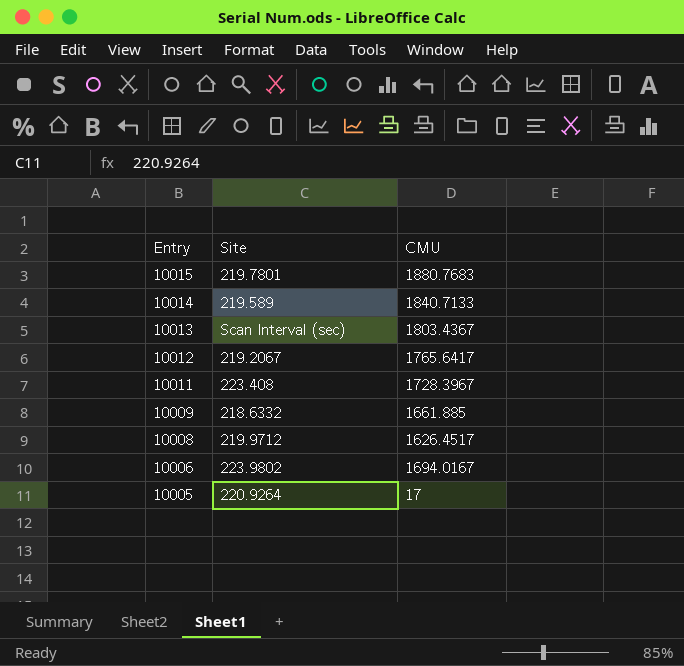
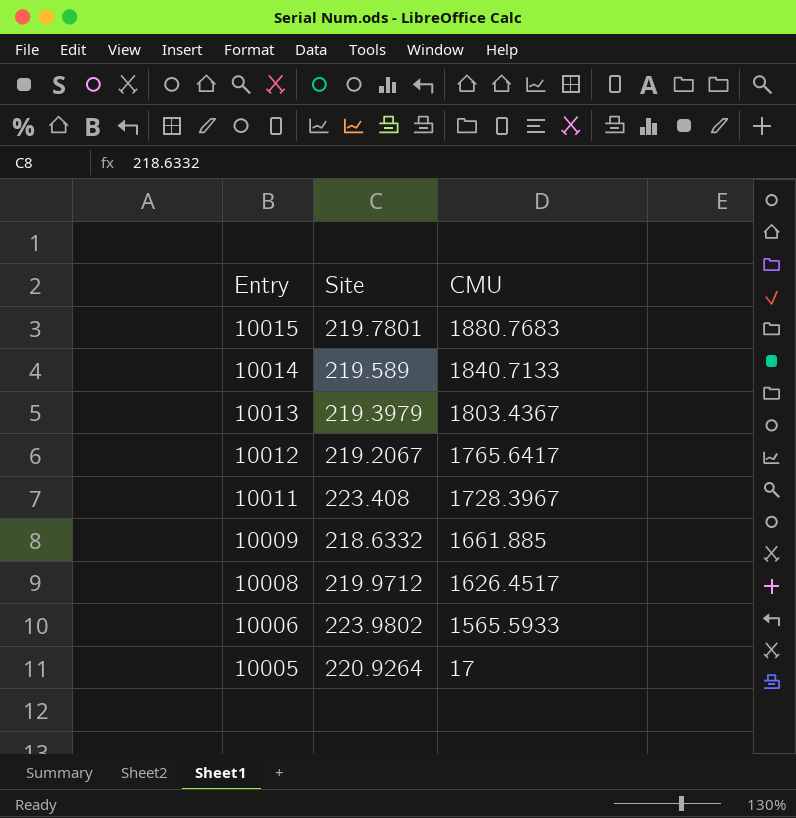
10013 | Site: Scan Interval (sec) -> 219.3979
10006 | CMU: 1694.0167 -> 1565.5933

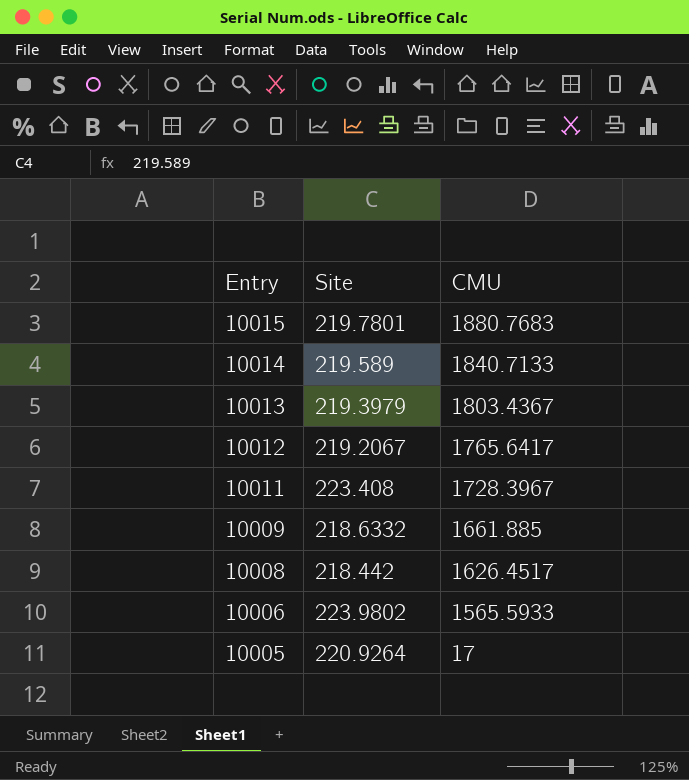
10008 | Site: 219.9712 -> 218.442

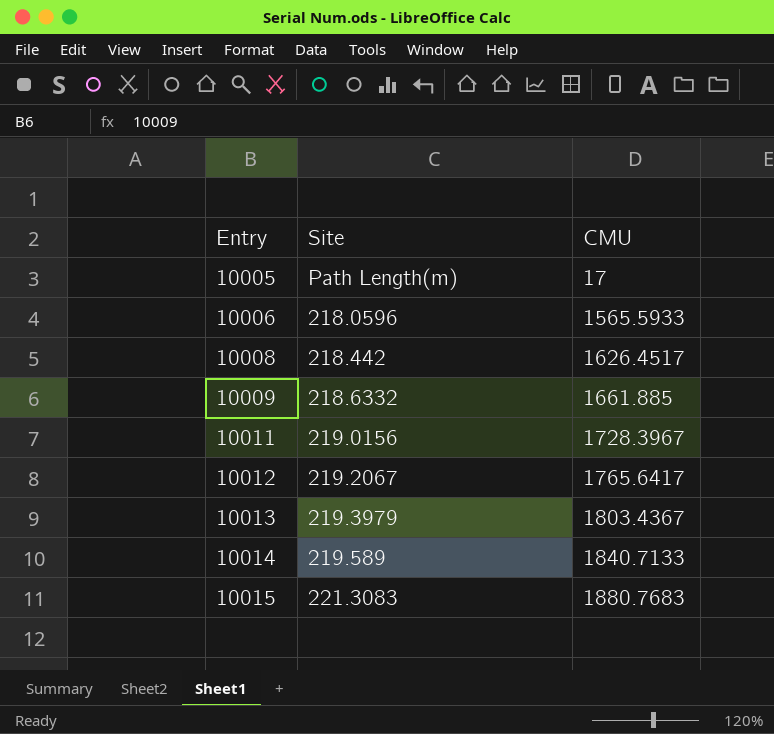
row order: Entry descending -> Entry ascending
10005 | Site: 220.9264 -> Path Length(m)
10006 | Site: 223.9802 -> 218.0596
10011 | Site: 223.408 -> 219.0156
10015 | Site: 219.7801 -> 221.3083

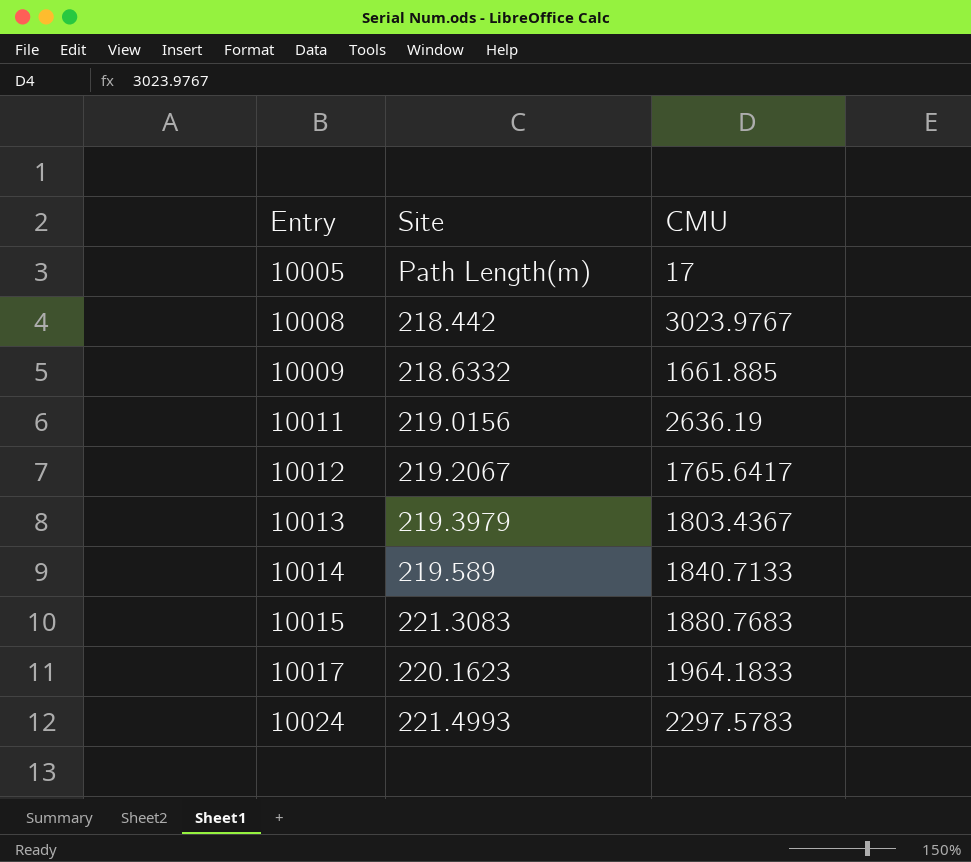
row 10006: 218.0596 | 1565.5933 -> none
10008 | CMU: 1626.4517 -> 3023.9767
10011 | CMU: 1728.3967 -> 2636.19
row 10017: none -> 220.1623 | 1964.1833
row 10024: none -> 221.4993 | 2297.5783

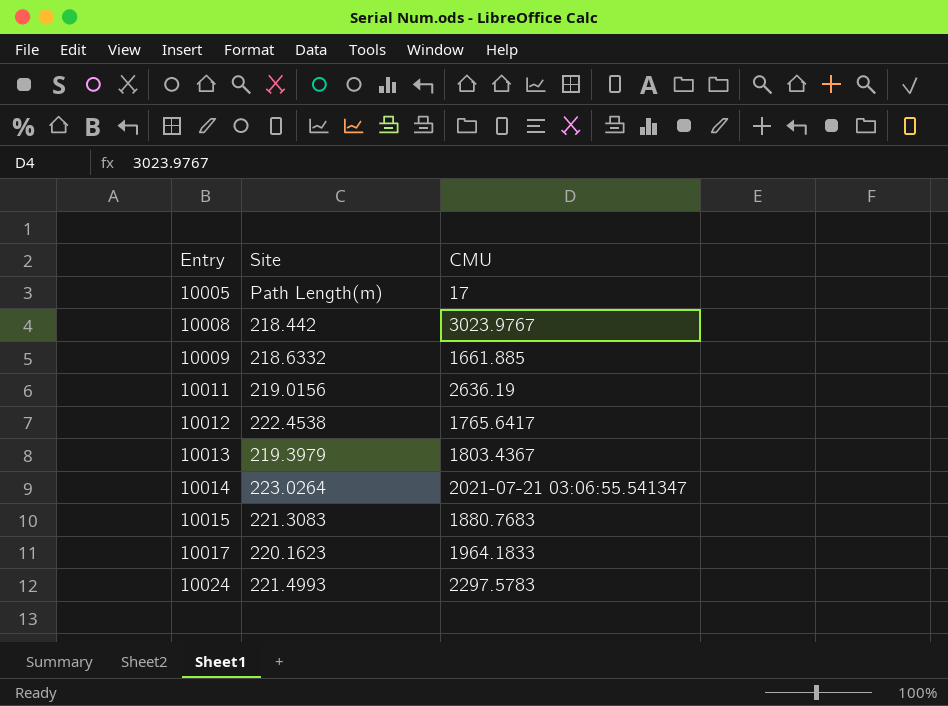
10012 | Site: 219.2067 -> 222.4538
10014 | Site: 219.589 -> 223.0264
10014 | CMU: 1840.7133 -> 2021-07-21 03:06:55.541347

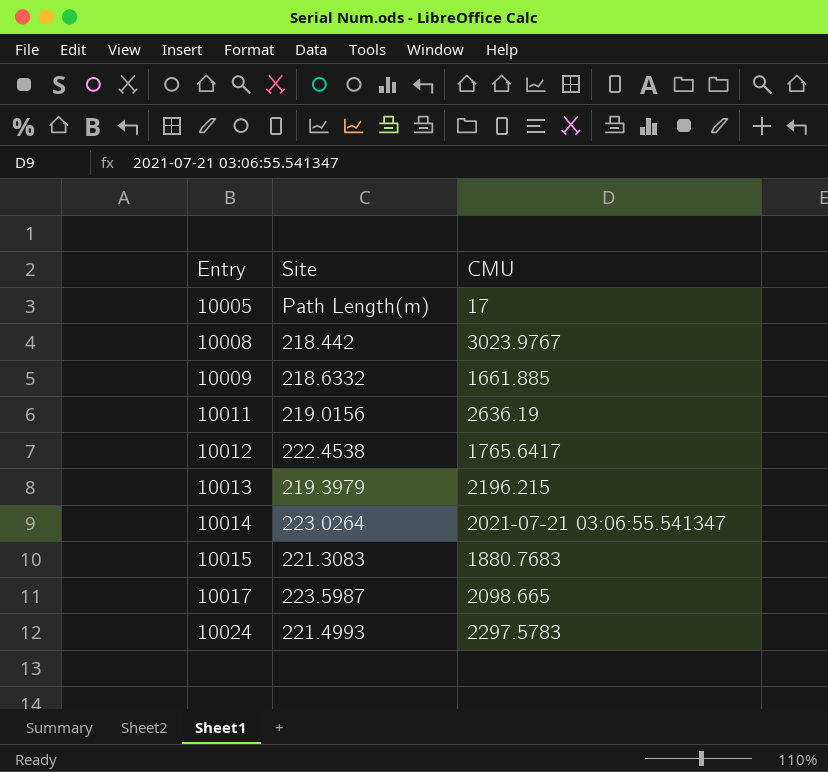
10013 | CMU: 1803.4367 -> 2196.215
10017 | Site: 220.1623 -> 223.5987
10017 | CMU: 1964.1833 -> 2098.665

